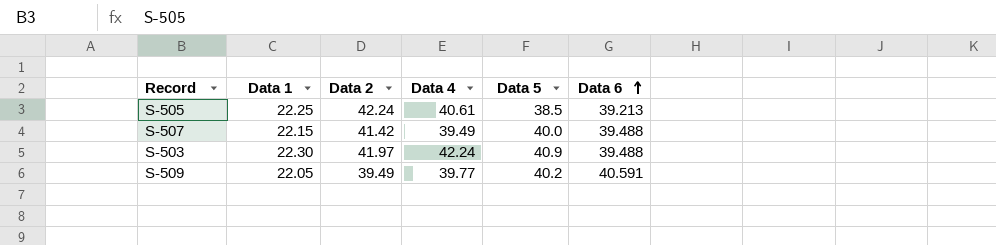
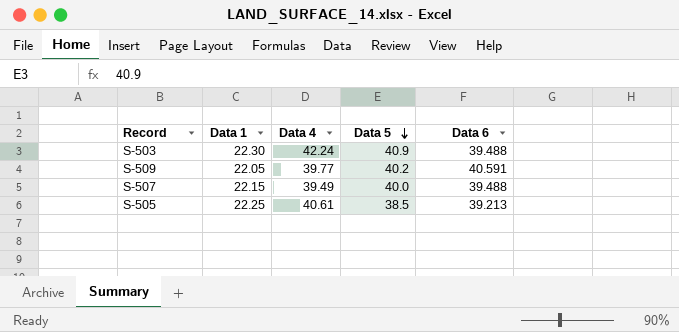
row order: Data 6 ascending -> Data 5 descending
column Data 2 | position: 3 -> none

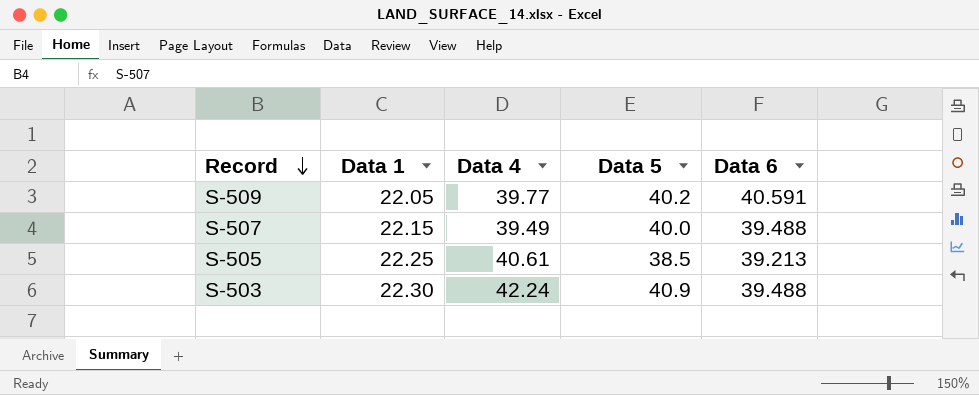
row order: Data 5 descending -> Record descending

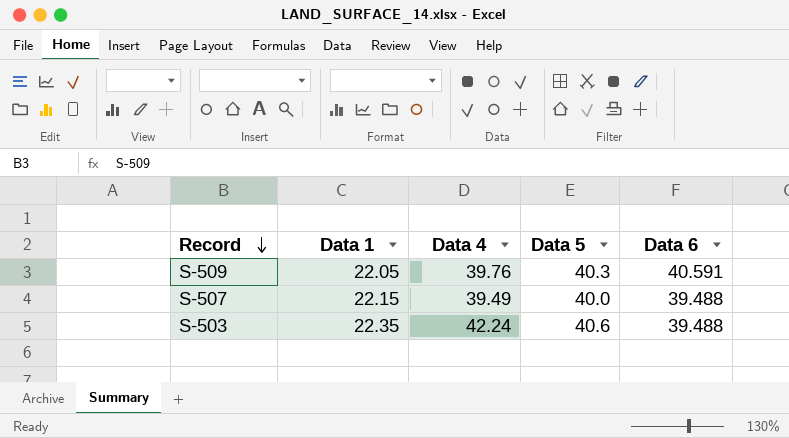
row S-505: 22.25 | 40.61 | 38.5 | 39.213 -> none
S-509 | Data 4: 39.77 -> 39.76
S-509 | Data 5: 40.2 -> 40.3
S-503 | Data 1: 22.30 -> 22.35
S-503 | Data 5: 40.9 -> 40.6

